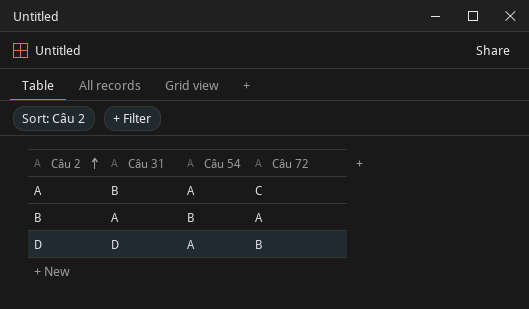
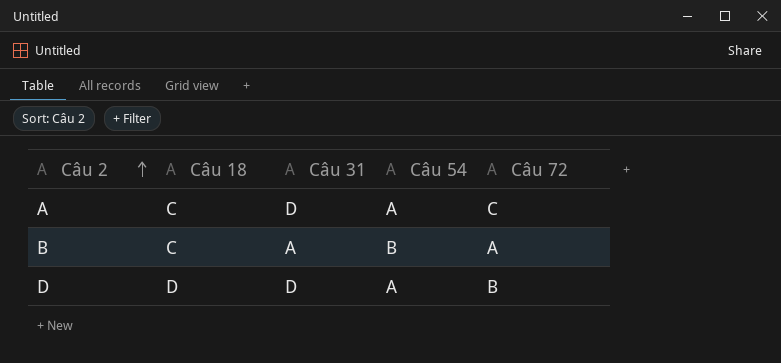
column Câu 18 | position: none -> 2
A | Câu 31: B -> D

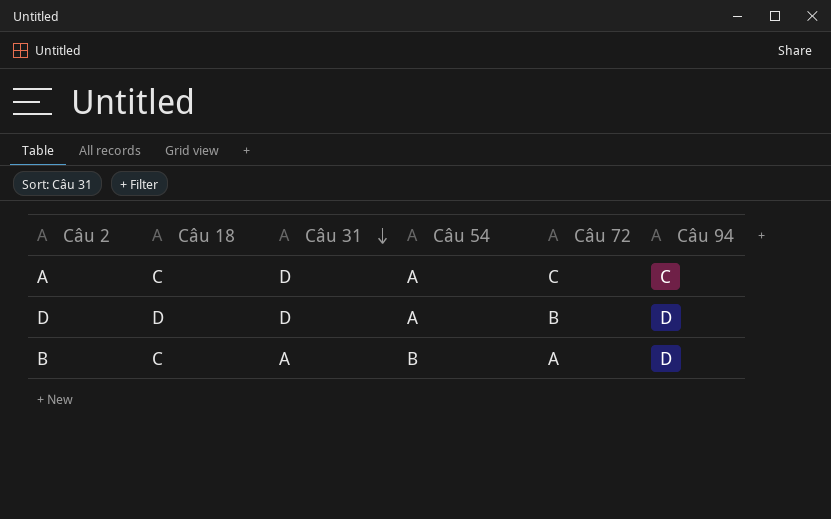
row order: Câu 2 ascending -> Câu 31 descending
column Câu 94 | position: none -> 6

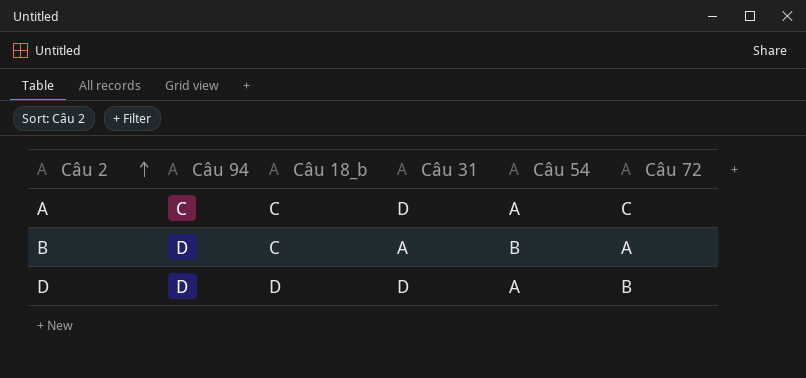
row order: Câu 31 descending -> Câu 2 ascending
column Câu 94 | position: 6 -> 2
column name: Câu 18 -> Câu 18_b

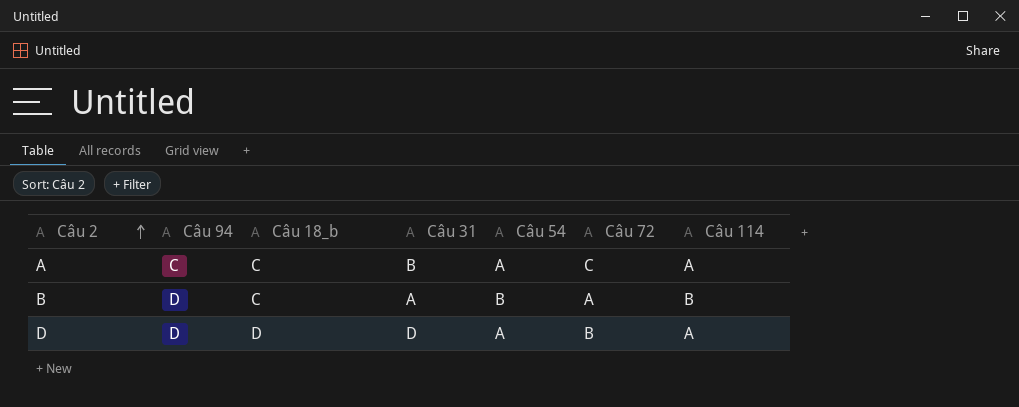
column Câu 114 | position: none -> 7
A | Câu 31: D -> B

